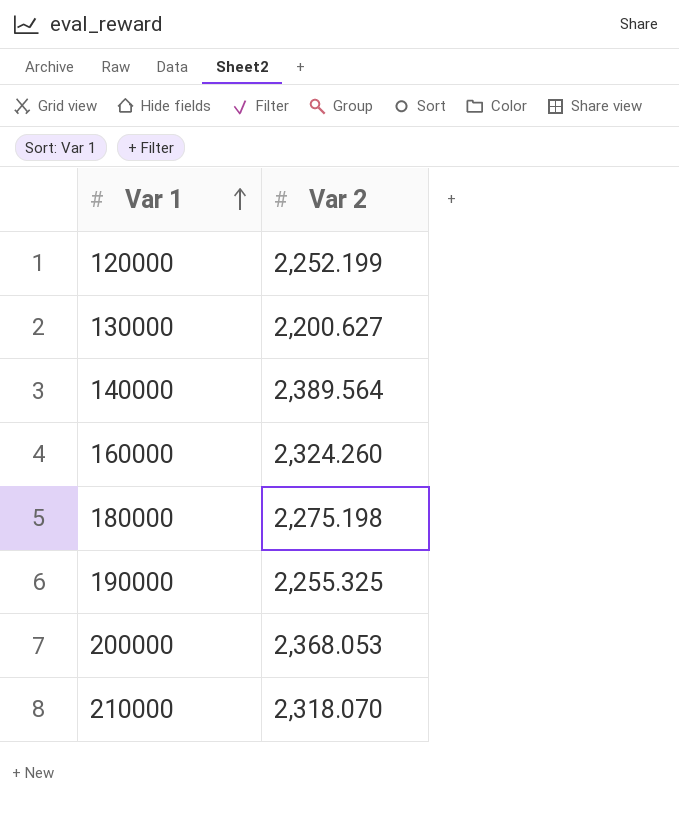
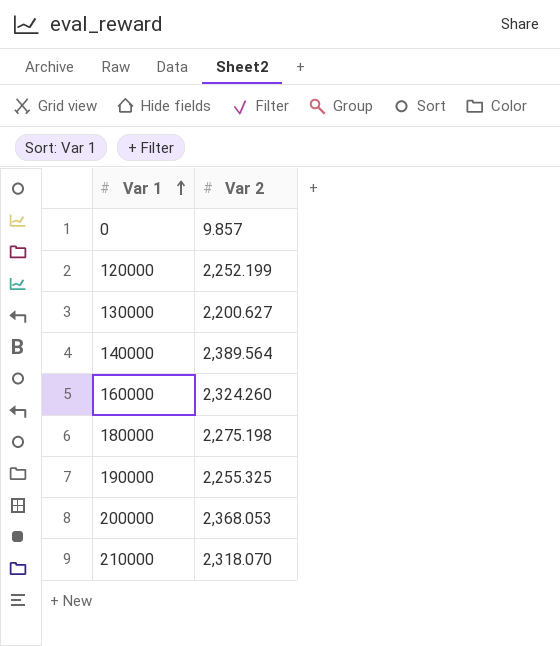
row 0: none -> 9.857

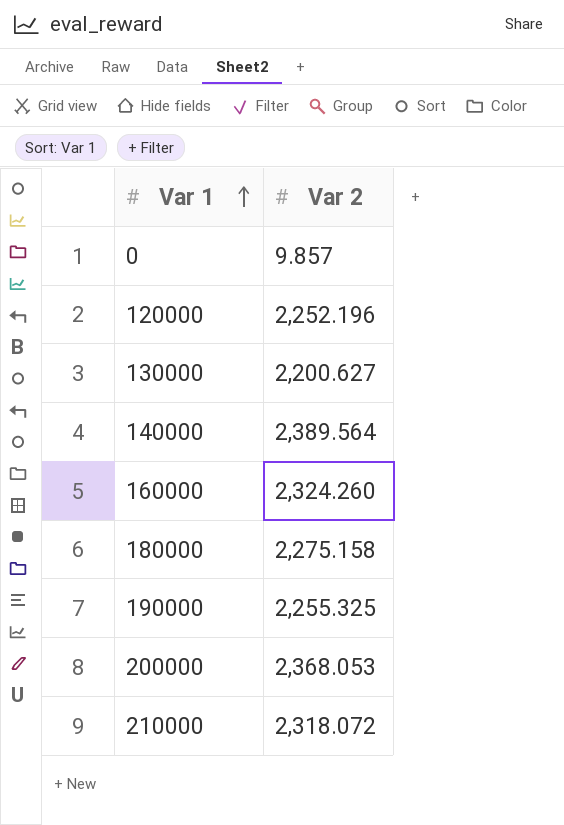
120000 | Var 2: 2,252.199 -> 2,252.196
180000 | Var 2: 2,275.198 -> 2,275.158
210000 | Var 2: 2,318.070 -> 2,318.072

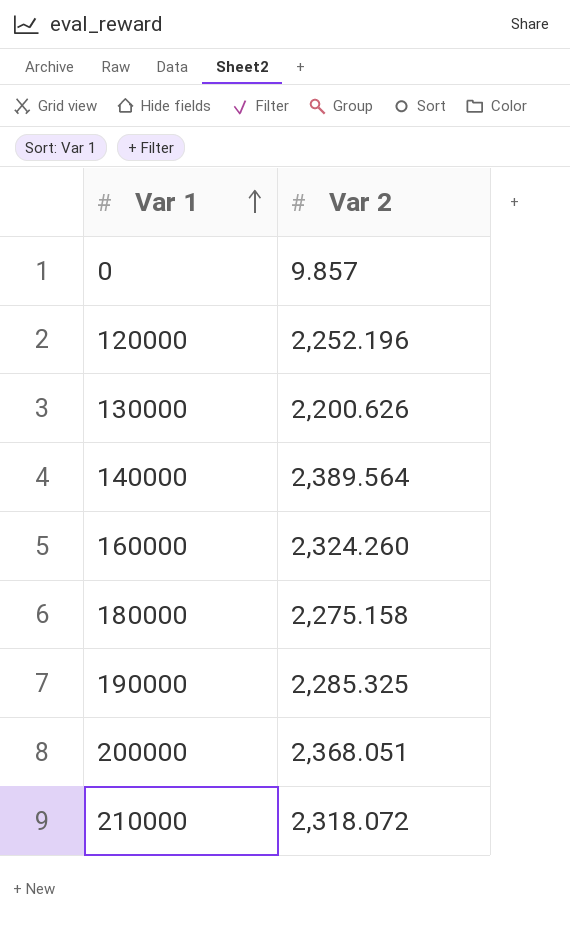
130000 | Var 2: 2,200.627 -> 2,200.626
190000 | Var 2: 2,255.325 -> 2,285.325
200000 | Var 2: 2,368.053 -> 2,368.051

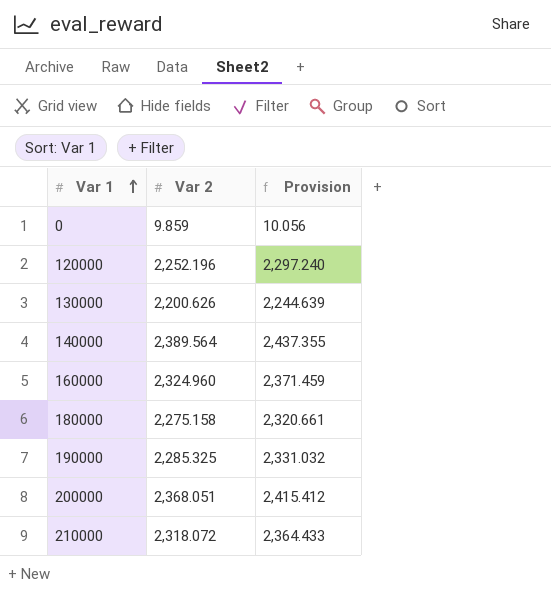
column Provision | formula: none -> [Var 2] * 1.02
0 | Var 2: 9.857 -> 9.859
160000 | Var 2: 2,324.260 -> 2,324.960

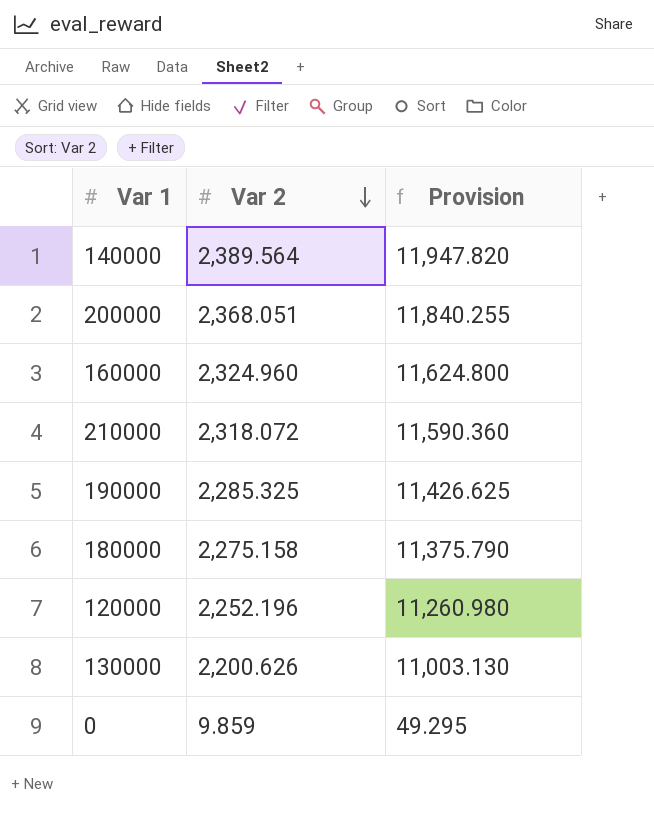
row order: Var 1 ascending -> Var 2 descending
column Provision | formula: [Var 2] * 1.02 -> [Var 2] * 5

